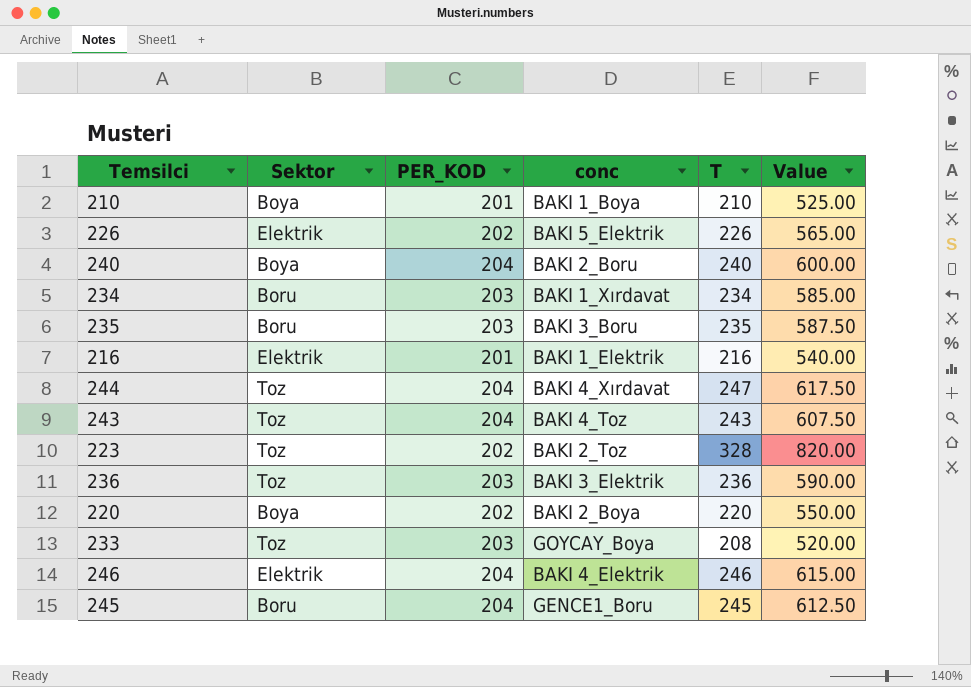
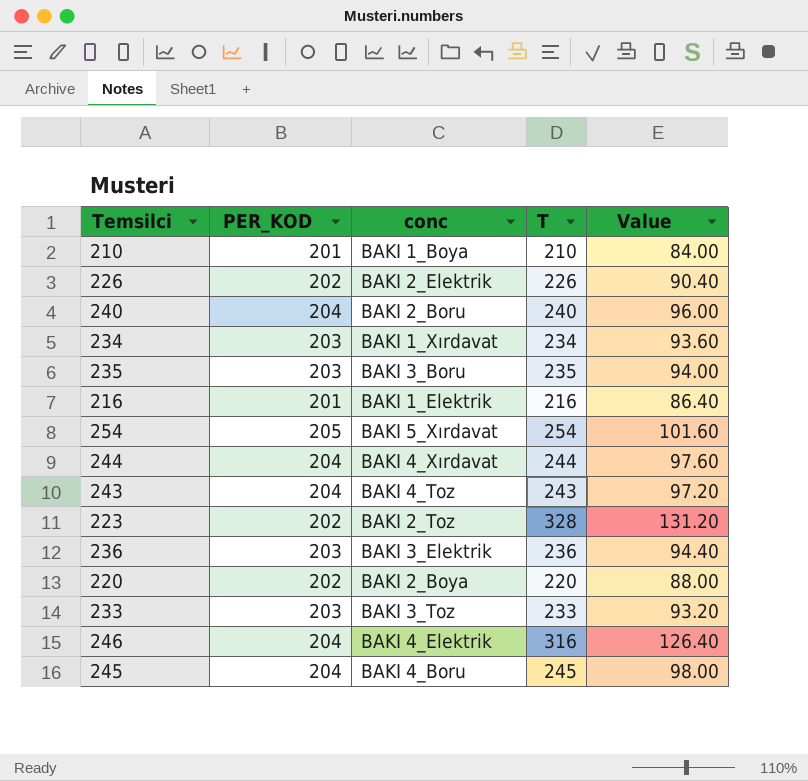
column Sektor | position: 2 -> none
column Value | formula: [T] * 2.5 -> [T] * 0.4
226 | conc: BAKI 5_Elektrik -> BAKI 2_Elektrik
row 254: none -> 205 | BAKI 5_Xırdavat | 254 | 101.60
244 | T: 247 -> 244
233 | conc: GOYCAY_Boya -> BAKI 3_Toz
233 | T: 208 -> 233
246 | T: 246 -> 316
245 | conc: GENCE1_Boru -> BAKI 4_Boru

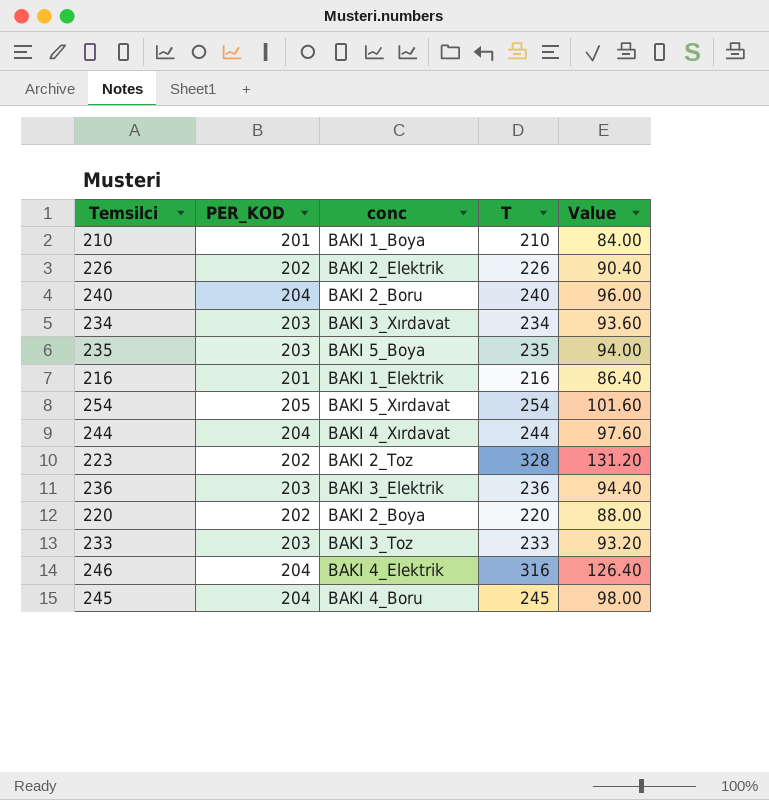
row 243: 204 | BAKI 4_Toz | 243 | 97.20 -> none
234 | conc: BAKI 1_Xırdavat -> BAKI 3_Xırdavat
235 | conc: BAKI 3_Boru -> BAKI 5_Boya

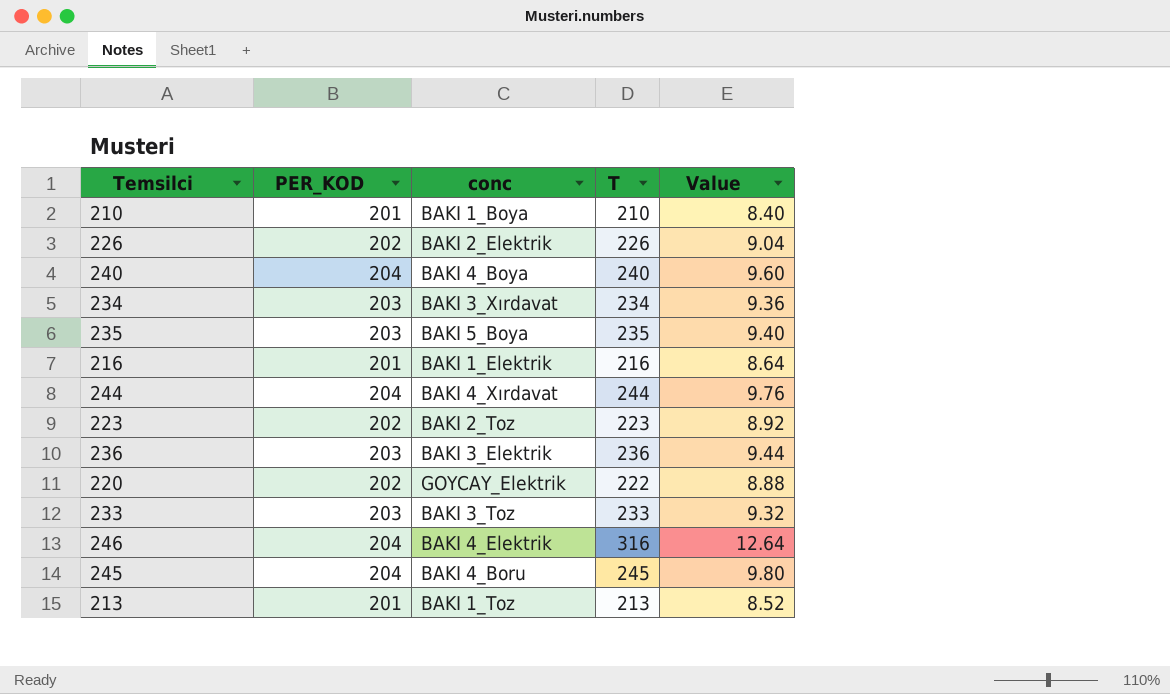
column Value | formula: [T] * 0.4 -> [T] * 0.04
row 254: 205 | BAKI 5_Xırdavat | 254 | 101.60 -> none
240 | conc: BAKI 2_Boru -> BAKI 4_Boya
223 | T: 328 -> 223
220 | conc: BAKI 2_Boya -> GOYCAY_Elektrik
220 | T: 220 -> 222
row 213: none -> 201 | BAKI 1_Toz | 213 | 8.52

